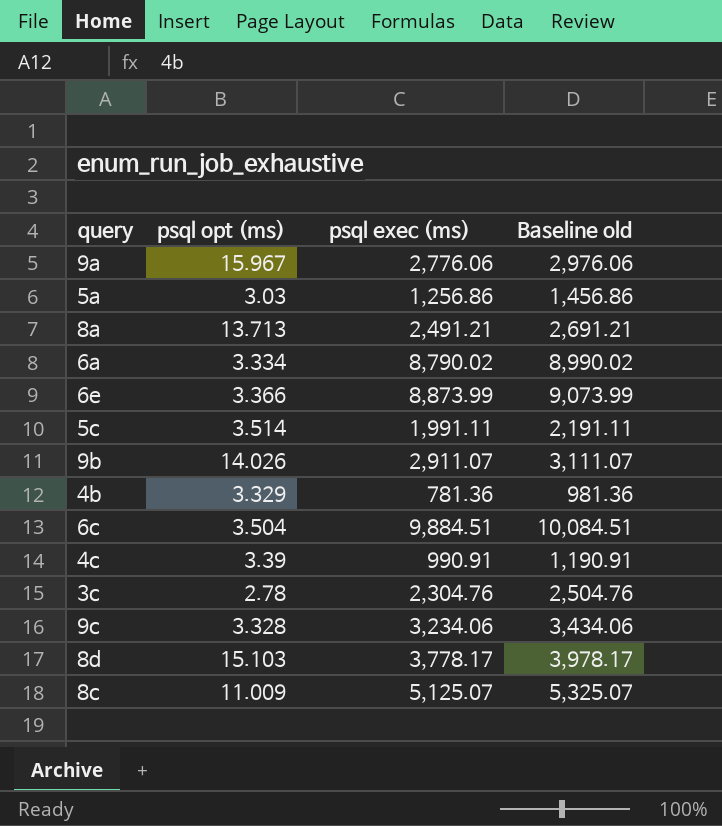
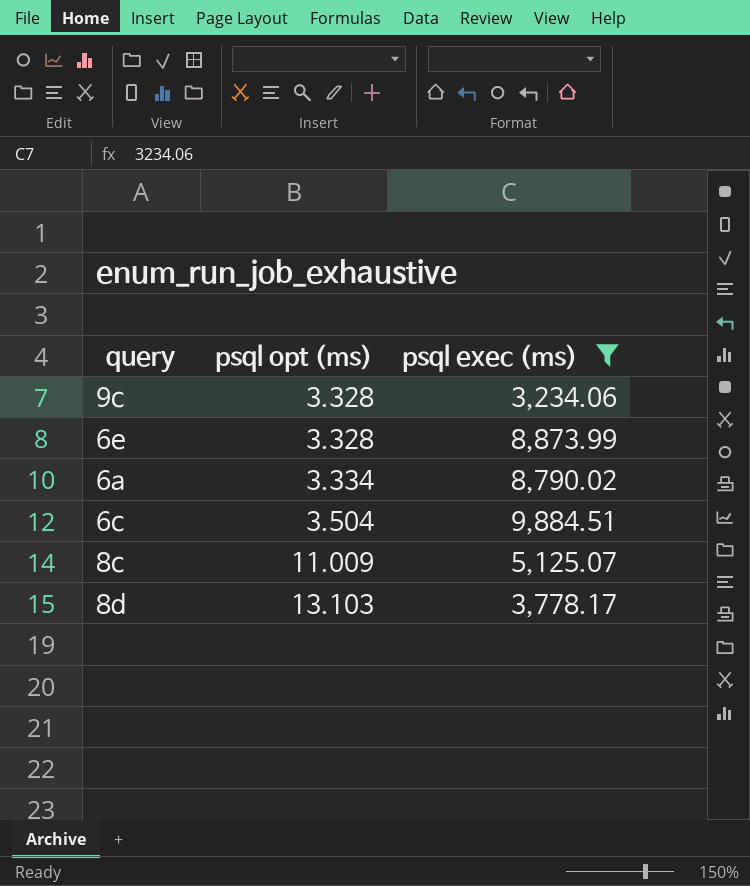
filter: none -> psql exec (ms) >= 3,234.06
row order: none -> psql opt (ms) ascending
column Baseline old | formula: [psql exec (ms)] + 200 -> none
6e | psql opt (ms): 3.366 -> 3.328
8d | psql opt (ms): 15.103 -> 13.103

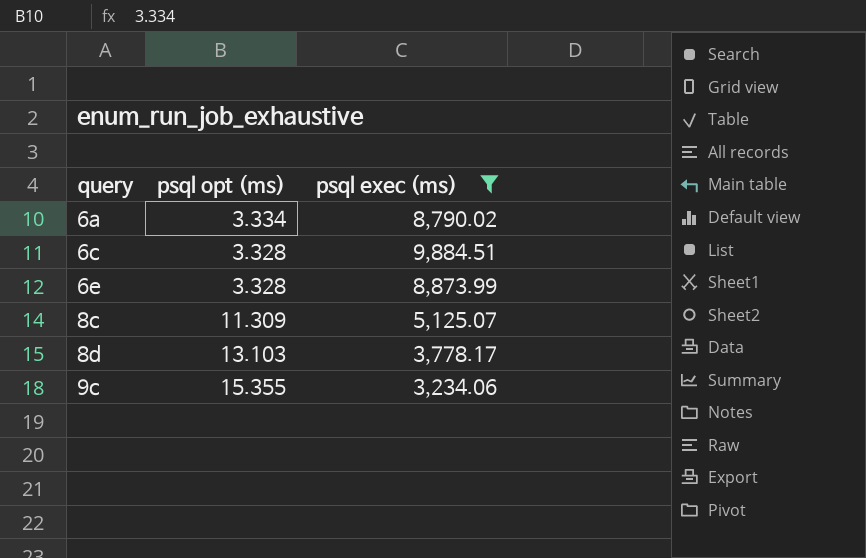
row order: psql opt (ms) ascending -> query ascending
6c | psql opt (ms): 3.504 -> 3.328
8c | psql opt (ms): 11.009 -> 11.309
9c | psql opt (ms): 3.328 -> 15.355

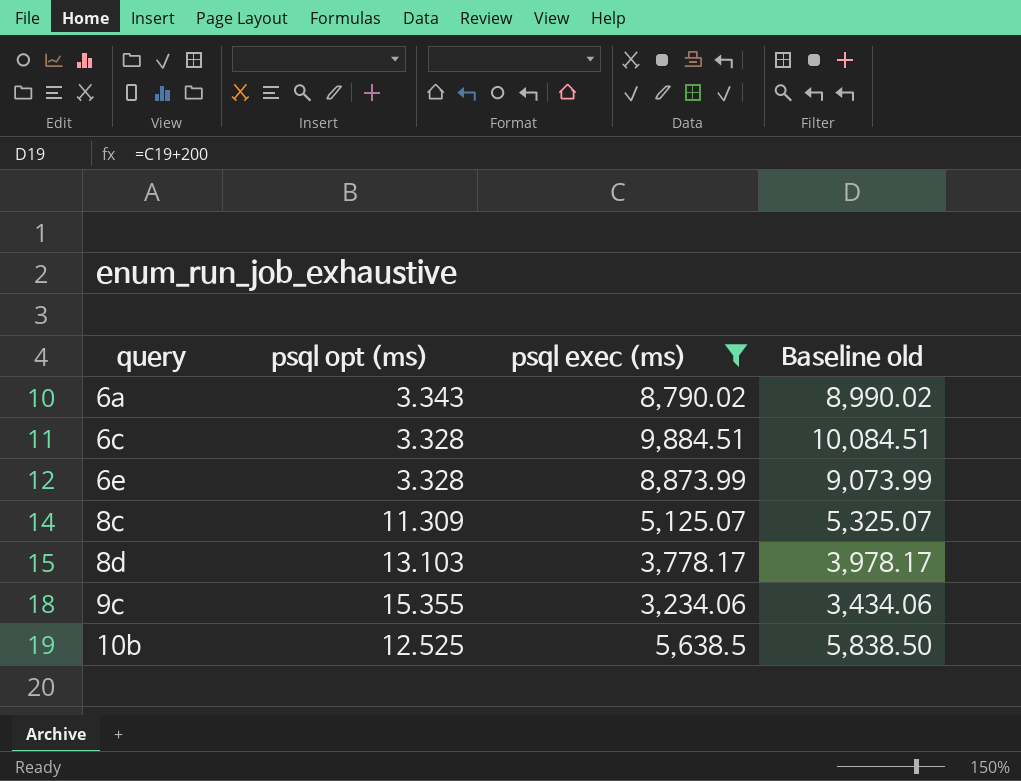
column Baseline old | formula: none -> [psql exec (ms)] + 200
6a | psql opt (ms): 3.334 -> 3.343
row 10b: none -> 12.525 | 5,638.5 | 5,838.50

